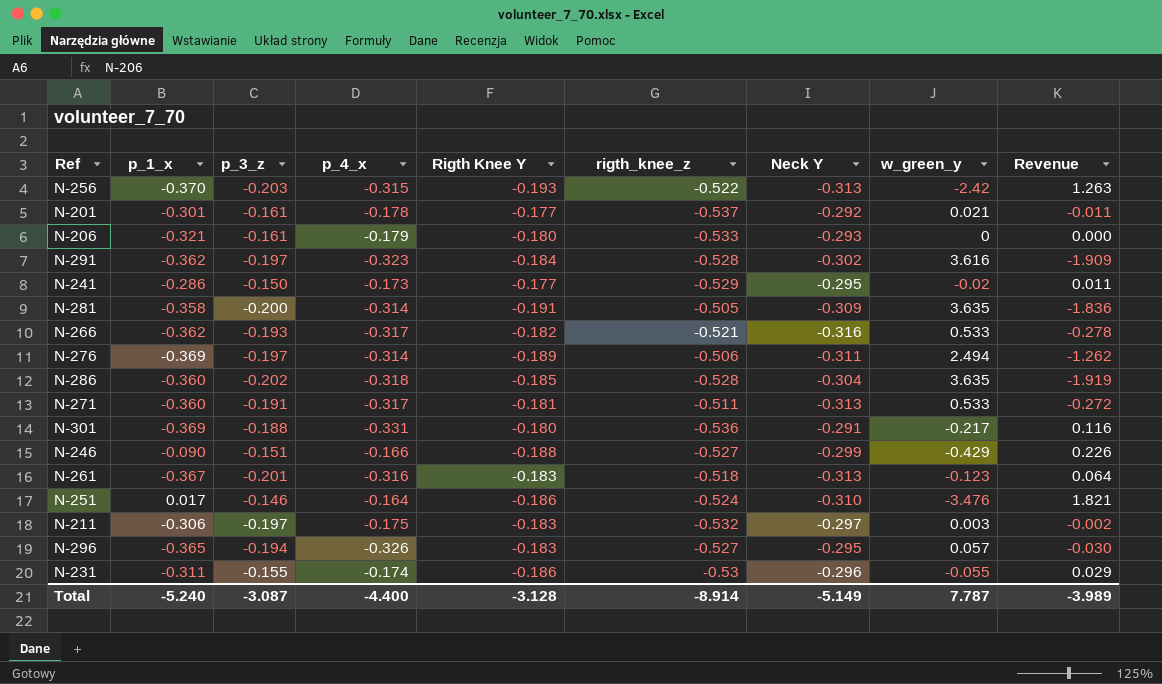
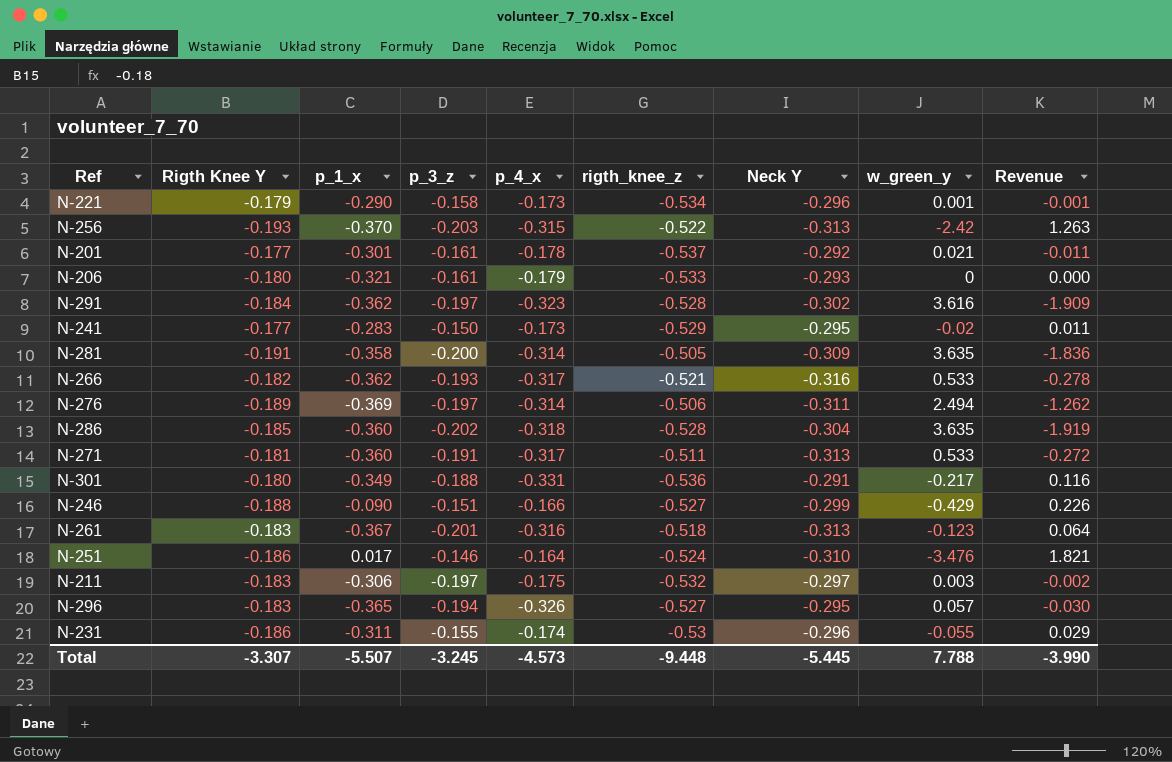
column Rigth Knee Y | position: 5 -> 2
row N-221: none -> -0.179 | -0.290 | -0.158 | -0.173 | -0.534 | -0.296 | 0.001 | -0.001
N-241 | p_1_x: -0.286 -> -0.283
N-301 | p_1_x: -0.369 -> -0.349
Total | Rigth Knee Y: -3.128 -> -3.307
Total | p_1_x: -5.240 -> -5.507
Total | p_3_z: -3.087 -> -3.245
Total | p_4_x: -4.400 -> -4.573
Total | rigth_knee_z: -8.914 -> -9.448
Total | Neck Y: -5.149 -> -5.445
Total | w_green_y: 7.787 -> 7.788
Total | Revenue: -3.989 -> -3.990

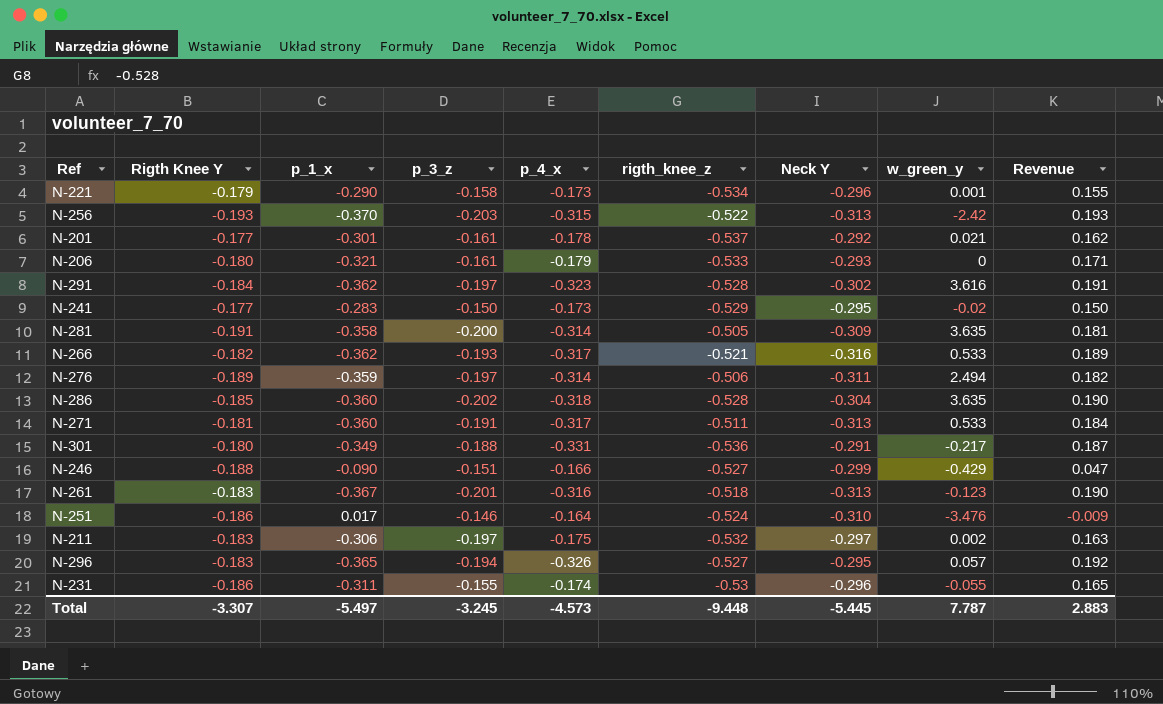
column Revenue | formula: [rigth_knee_z] * [w_green_y] -> [p_1_x] * [rigth_knee_z]
N-276 | p_1_x: -0.369 -> -0.359
N-211 | w_green_y: 0.003 -> 0.002
Total | p_1_x: -5.507 -> -5.497
Total | w_green_y: 7.788 -> 7.787
Total | Revenue: -3.990 -> 2.883

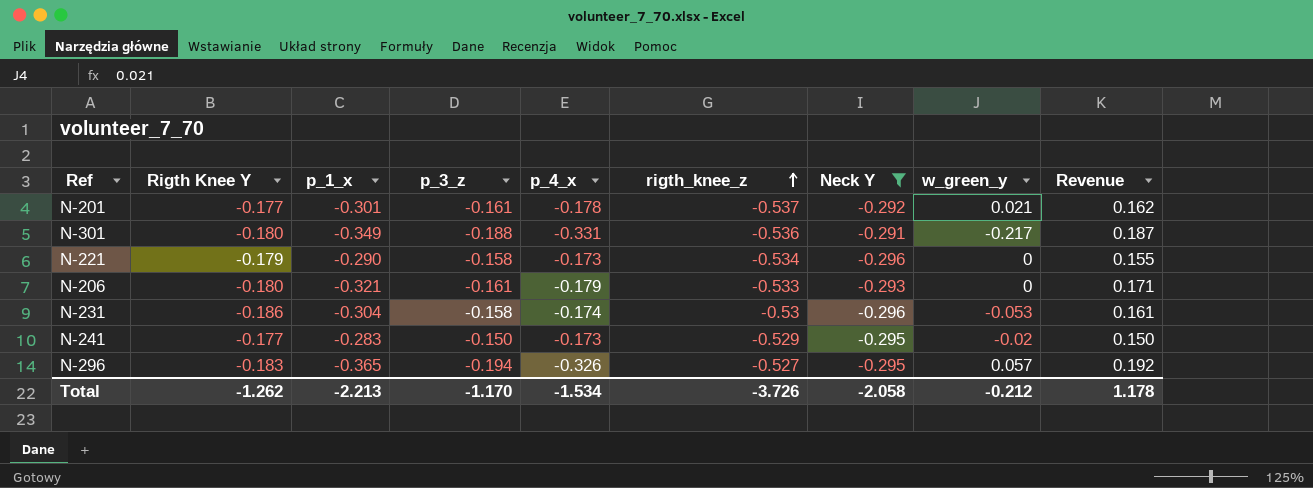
filter: none -> Neck Y >= -0.296
row order: none -> rigth_knee_z ascending
N-221 | w_green_y: 0.001 -> 0
N-231 | p_1_x: -0.311 -> -0.304
N-231 | p_3_z: -0.155 -> -0.158
N-231 | w_green_y: -0.055 -> -0.053
N-231 | Revenue: 0.165 -> 0.161
Total | Rigth Knee Y: -3.307 -> -1.262
Total | p_1_x: -5.497 -> -2.213
Total | p_3_z: -3.245 -> -1.170
Total | p_4_x: -4.573 -> -1.534
Total | rigth_knee_z: -9.448 -> -3.726
Total | Neck Y: -5.445 -> -2.058
Total | w_green_y: 7.787 -> -0.212
Total | Revenue: 2.883 -> 1.178

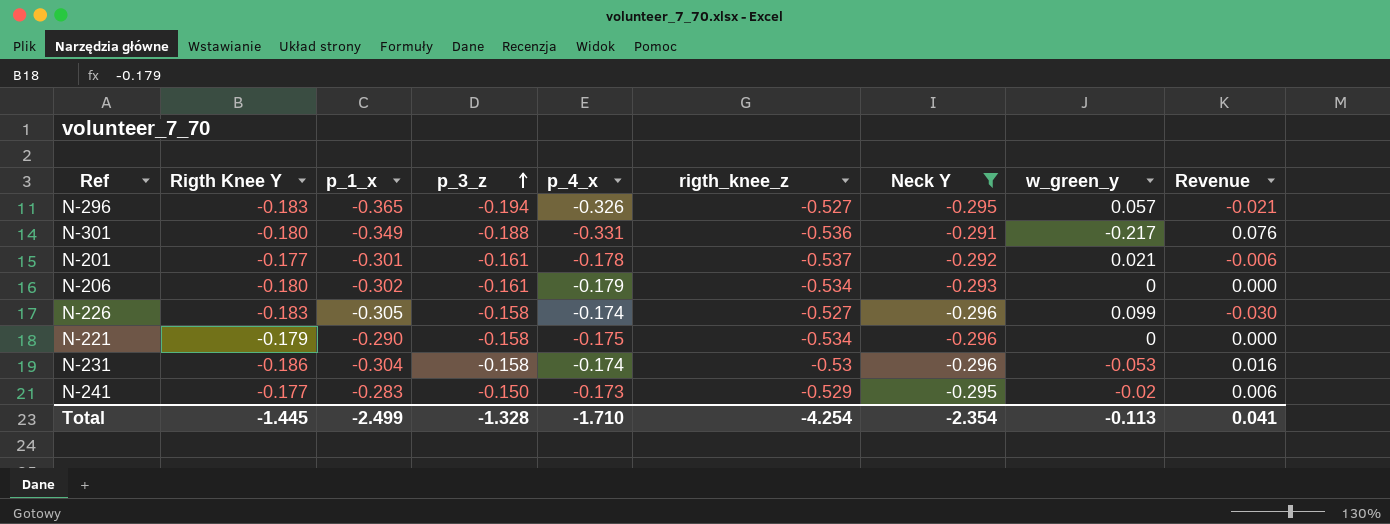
row order: rigth_knee_z ascending -> p_3_z ascending
column Revenue | formula: [p_1_x] * [rigth_knee_z] -> [p_1_x] * [w_green_y]
N-206 | p_1_x: -0.321 -> -0.302
N-206 | rigth_knee_z: -0.533 -> -0.534
row N-226: none -> -0.183 | -0.305 | -0.158 | -0.174 | -0.527 | -0.296 | 0.099 | -0.030
N-221 | p_4_x: -0.173 -> -0.175
Total | Rigth Knee Y: -1.262 -> -1.445
Total | p_1_x: -2.213 -> -2.499
Total | p_3_z: -1.170 -> -1.328
Total | p_4_x: -1.534 -> -1.710
Total | rigth_knee_z: -3.726 -> -4.254
Total | Neck Y: -2.058 -> -2.354
Total | w_green_y: -0.212 -> -0.113
Total | Revenue: 1.178 -> 0.041

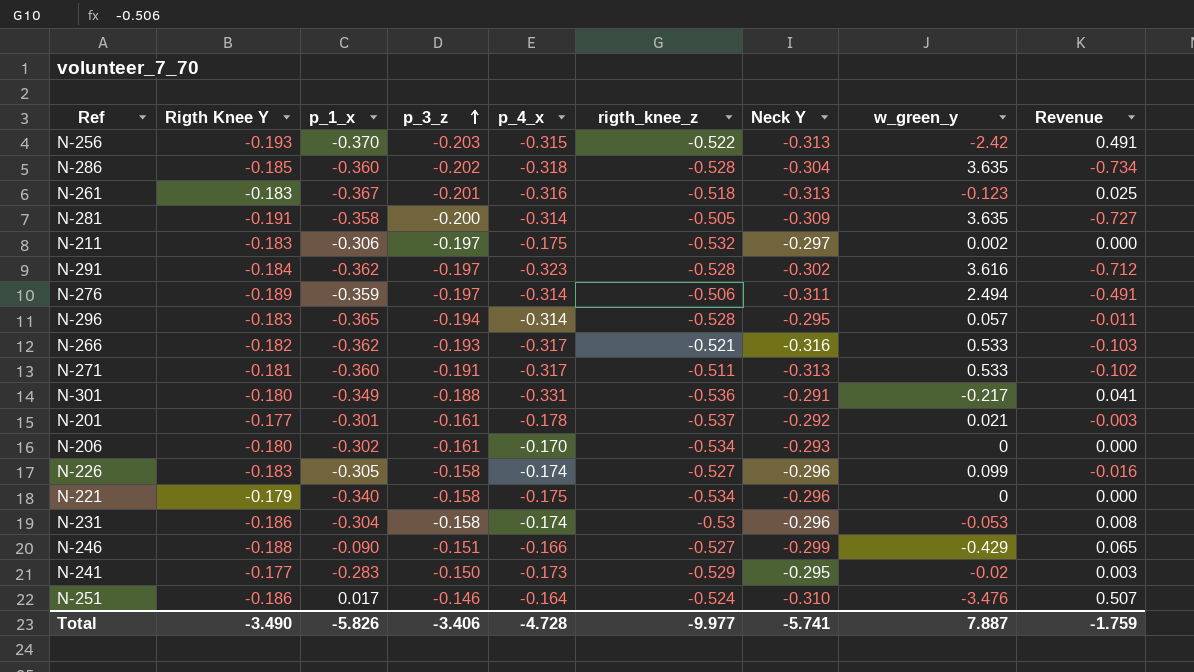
filter: Neck Y >= -0.296 -> none
column Revenue | formula: [p_1_x] * [w_green_y] -> [p_3_z] * [w_green_y]
N-296 | p_4_x: -0.326 -> -0.314
N-296 | rigth_knee_z: -0.527 -> -0.528
N-206 | p_4_x: -0.179 -> -0.170
N-221 | p_1_x: -0.290 -> -0.340
Total | Rigth Knee Y: -1.445 -> -3.490
Total | p_1_x: -2.499 -> -5.826
Total | p_3_z: -1.328 -> -3.406
Total | p_4_x: -1.710 -> -4.728
Total | rigth_knee_z: -4.254 -> -9.977
Total | Neck Y: -2.354 -> -5.741
Total | w_green_y: -0.113 -> 7.887
Total | Revenue: 0.041 -> -1.759

